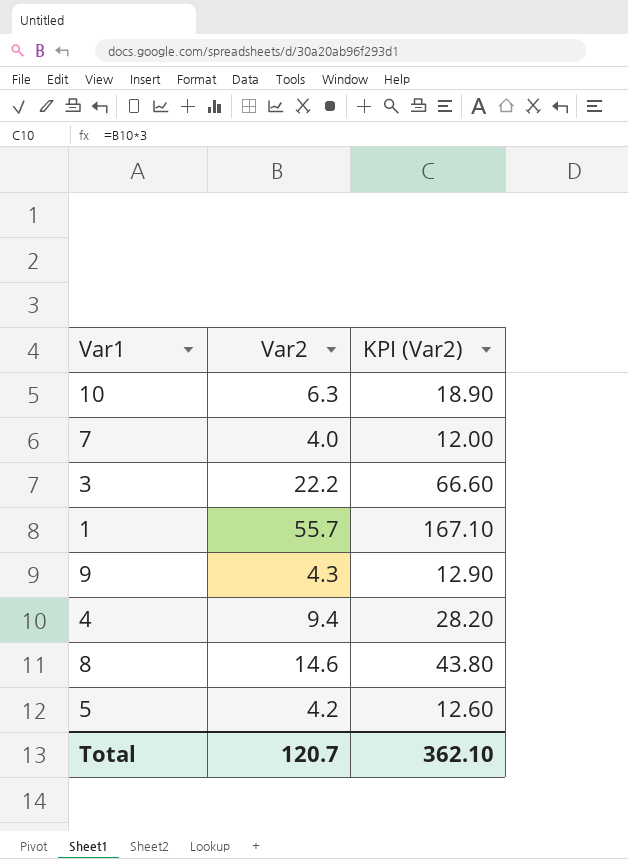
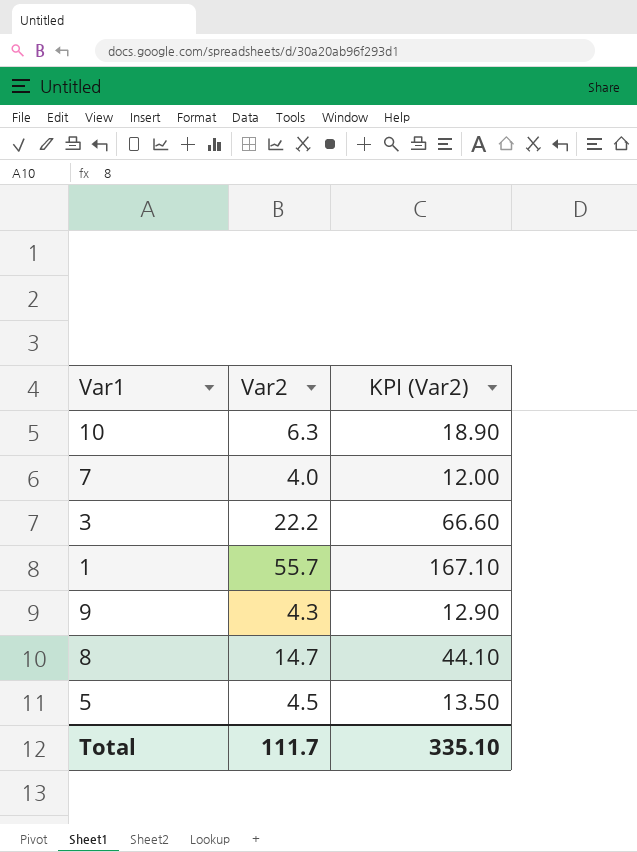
row 4: 9.4 | 28.20 -> none
8 | Var2: 14.6 -> 14.7
8 | KPI (Var2): 43.80 -> 44.10
5 | Var2: 4.2 -> 4.5
5 | KPI (Var2): 12.60 -> 13.50
Total | Var2: 120.7 -> 111.7
Total | KPI (Var2): 362.10 -> 335.10

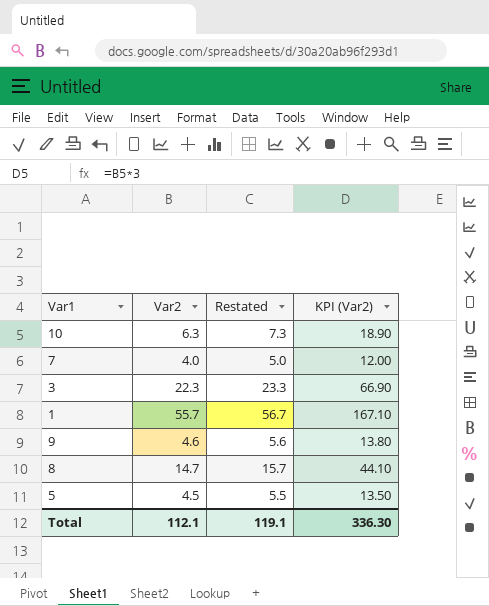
column Restated | formula: none -> [Var2] + 1
3 | Var2: 22.2 -> 22.3
3 | KPI (Var2): 66.60 -> 66.90
9 | Var2: 4.3 -> 4.6
9 | KPI (Var2): 12.90 -> 13.80
Total | Var2: 111.7 -> 112.1
Total | KPI (Var2): 335.10 -> 336.30

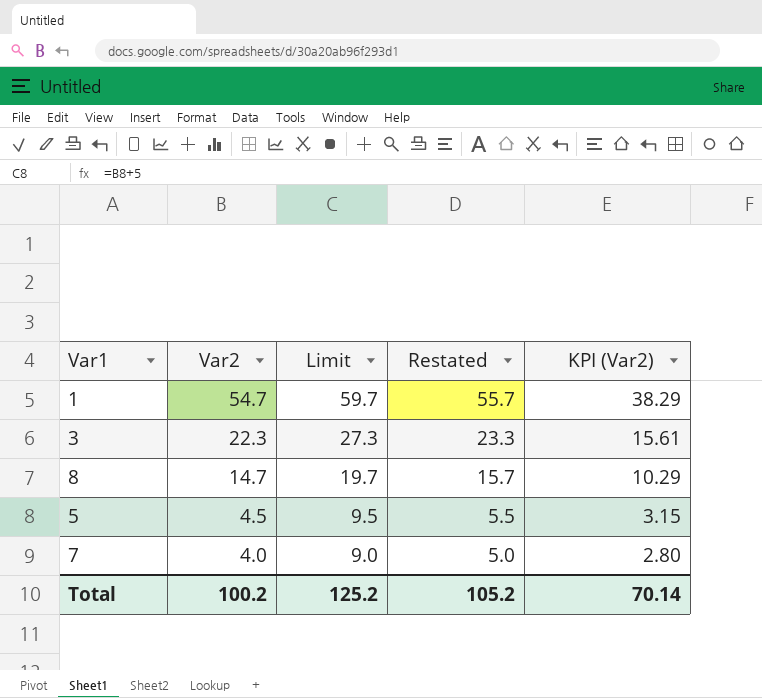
row order: none -> Var2 descending
column Limit | formula: none -> [Var2] + 5
column KPI (Var2) | formula: [Var2] * 3 -> [Var2] * 0.7
row 10: 6.3 | 7.3 | 18.90 -> none
row 9: 4.6 | 5.6 | 13.80 -> none
1 | Var2: 55.7 -> 54.7
1 | Restated: 56.7 -> 55.7
Total | Var2: 112.1 -> 100.2
Total | Restated: 119.1 -> 105.2
Total | KPI (Var2): 336.30 -> 70.14

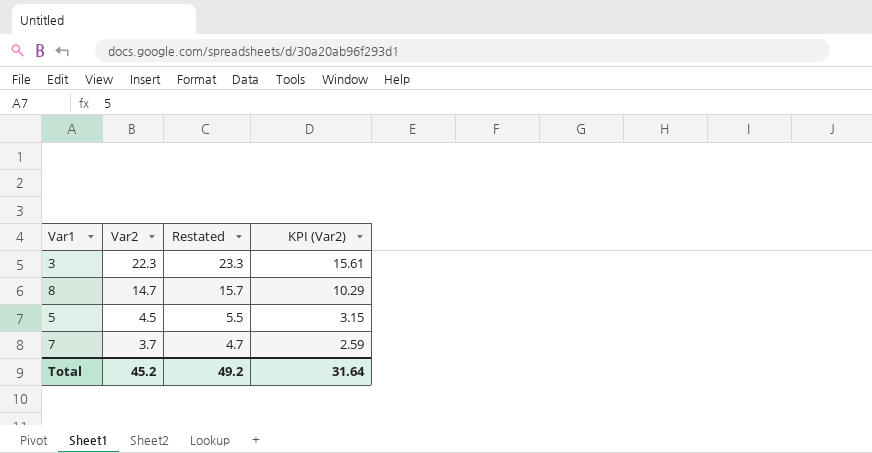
column Limit | formula: [Var2] + 5 -> none
row 1: 54.7 | 59.7 | 55.7 | 38.29 -> none
7 | Var2: 4.0 -> 3.7
7 | Restated: 5.0 -> 4.7
7 | KPI (Var2): 2.80 -> 2.59
Total | Var2: 100.2 -> 45.2
Total | Restated: 105.2 -> 49.2
Total | KPI (Var2): 70.14 -> 31.64

